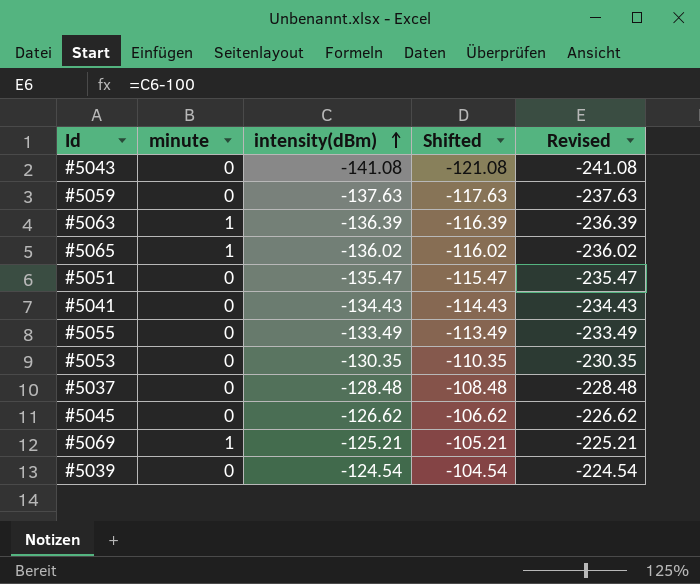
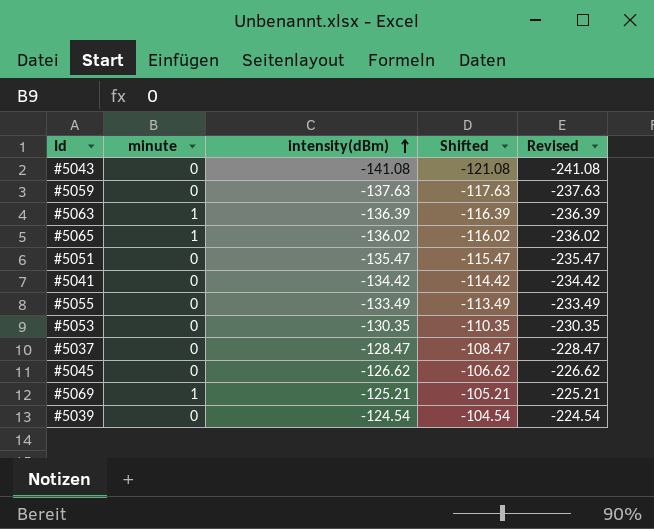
#5041 | intensity(dBm): -134.43 -> -134.42
#5041 | Shifted: -114.43 -> -114.42
#5041 | Revised: -234.43 -> -234.42
#5037 | intensity(dBm): -128.48 -> -128.47
#5037 | Shifted: -108.48 -> -108.47
#5037 | Revised: -228.48 -> -228.47

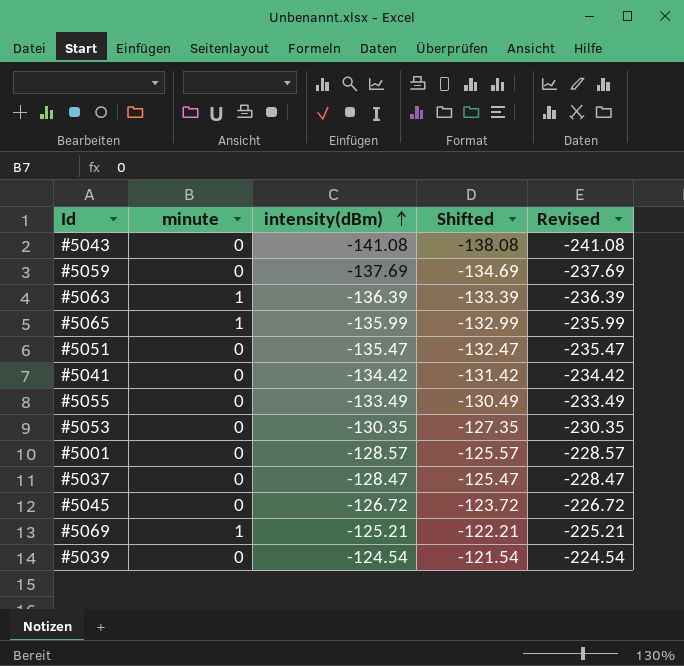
column Shifted | formula: [intensity(dBm)] + 20 -> [intensity(dBm)] + 3
#5059 | intensity(dBm): -137.63 -> -137.69
#5059 | Revised: -237.63 -> -237.69
#5065 | intensity(dBm): -136.02 -> -135.99
#5065 | Revised: -236.02 -> -235.99
row #5001: none -> 0 | -128.57 | -125.57 | -228.57
#5045 | intensity(dBm): -126.62 -> -126.72
#5045 | Revised: -226.62 -> -226.72

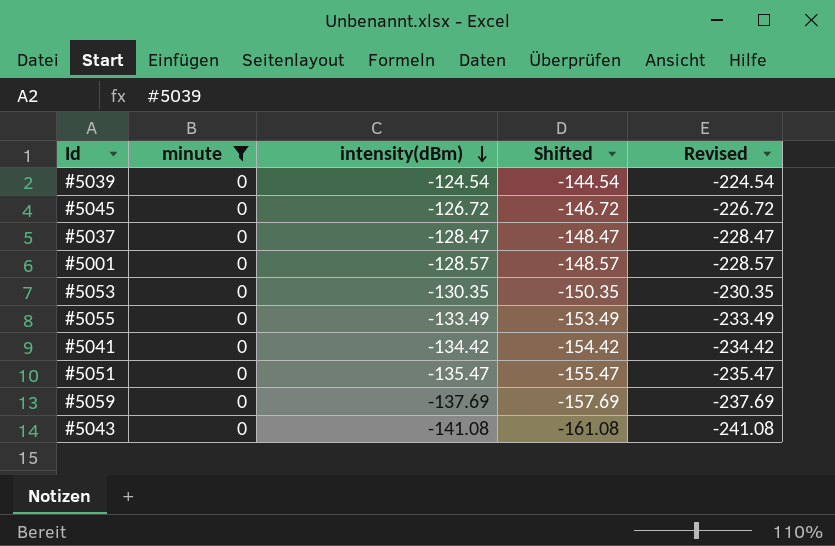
filter: none -> minute = 0
row order: intensity(dBm) ascending -> intensity(dBm) descending
column Shifted | formula: [intensity(dBm)] + 3 -> [intensity(dBm)] - 20

